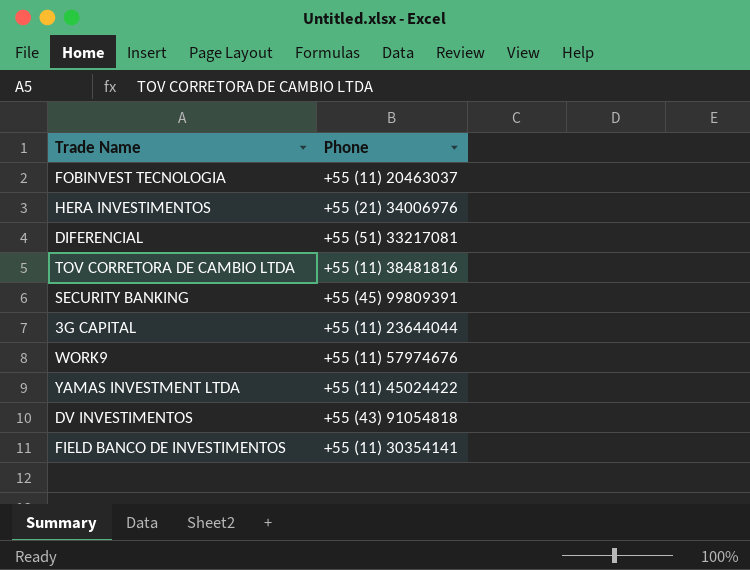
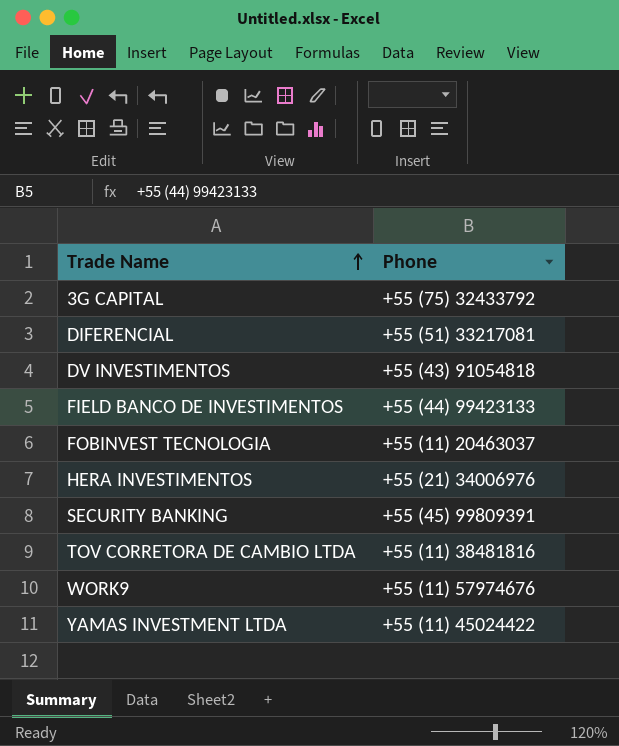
row order: none -> Trade Name ascending
3G CAPITAL | Phone: +55 (11) 23644044 -> +55 (75) 32433792
FIELD BANCO DE INVESTIMENTOS | Phone: +55 (11) 30354141 -> +55 (44) 99423133

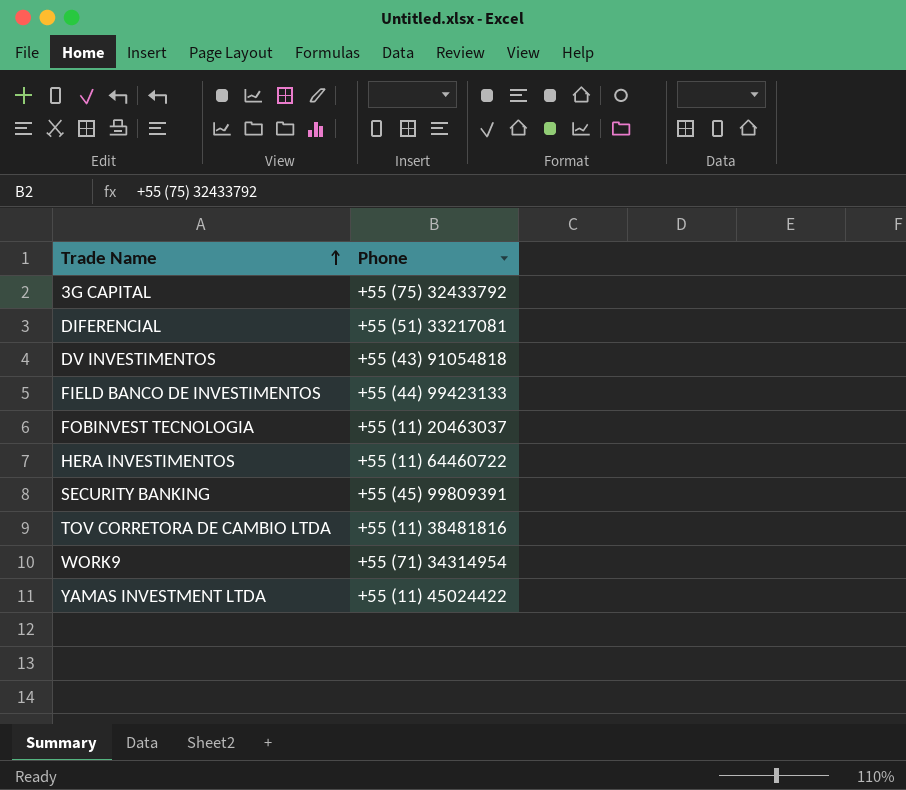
HERA INVESTIMENTOS | Phone: +55 (21) 34006976 -> +55 (11) 64460722
WORK9 | Phone: +55 (11) 57974676 -> +55 (71) 34314954

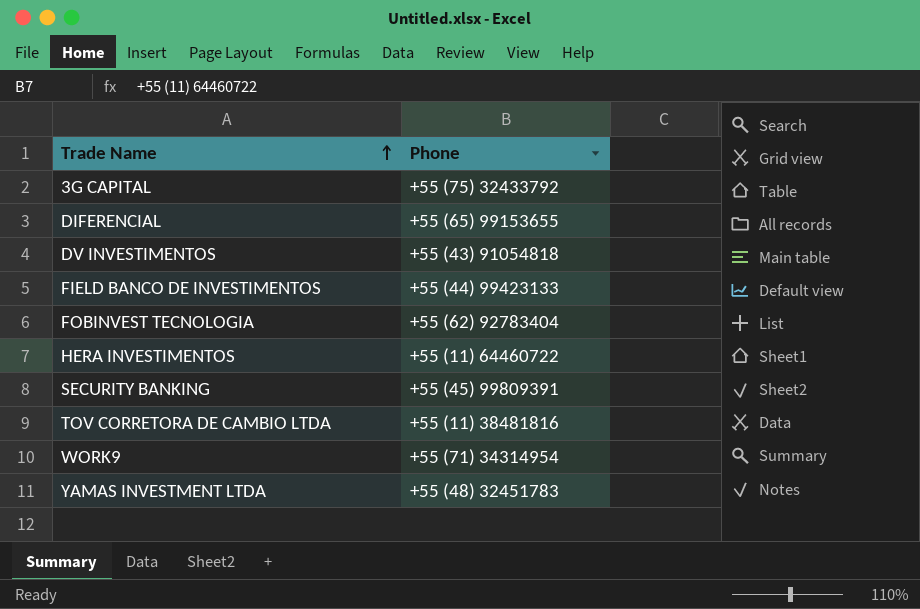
DIFERENCIAL | Phone: +55 (51) 33217081 -> +55 (65) 99153655
FOBINVEST TECNOLOGIA | Phone: +55 (11) 20463037 -> +55 (62) 92783404
YAMAS INVESTMENT LTDA | Phone: +55 (11) 45024422 -> +55 (48) 32451783

